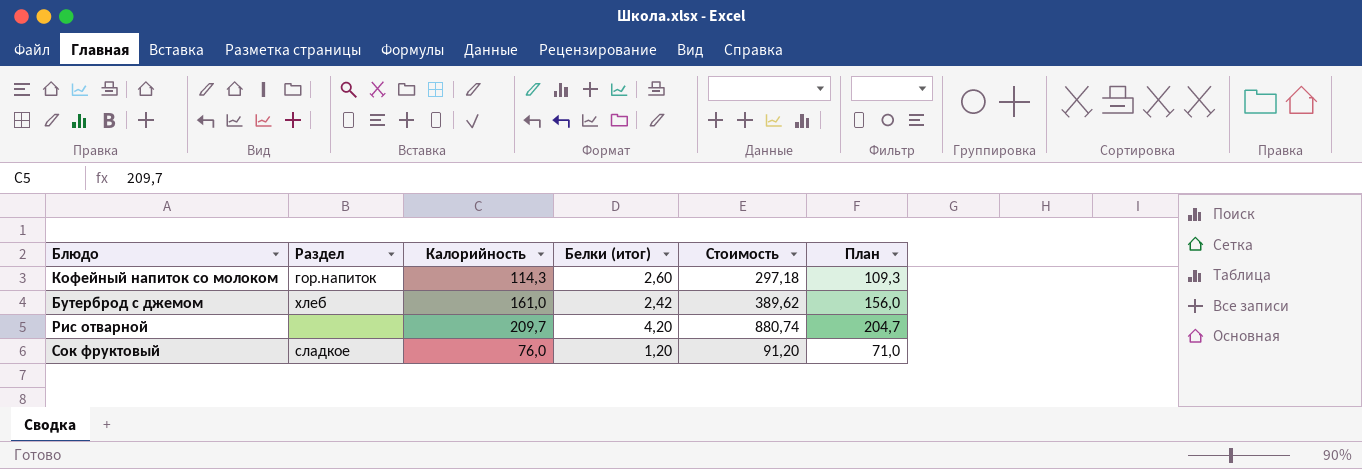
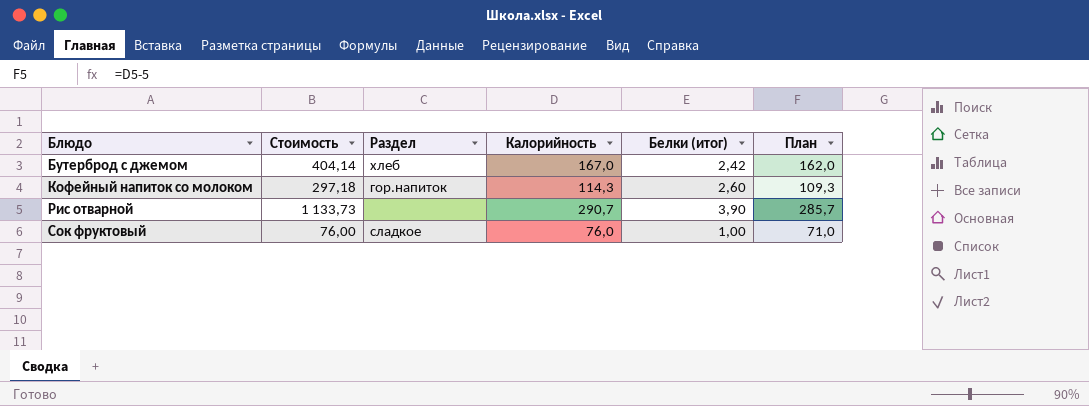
row order: none -> Блюдо ascending
column Стоимость | position: 5 -> 2
Бутерброд с джемом | Стоимость: 389,62 -> 404,14
Бутерброд с джемом | Калорийность: 161,0 -> 167,0
Бутерброд с джемом | План: 156,0 -> 162,0
Рис отварной | Стоимость: 880,74 -> 1 133,73
Рис отварной | Калорийность: 209,7 -> 290,7
Рис отварной | Белки (итог): 4,20 -> 3,90
Рис отварной | План: 204,7 -> 285,7
Сок фруктовый | Стоимость: 91,20 -> 76,00
Сок фруктовый | Белки (итог): 1,20 -> 1,00

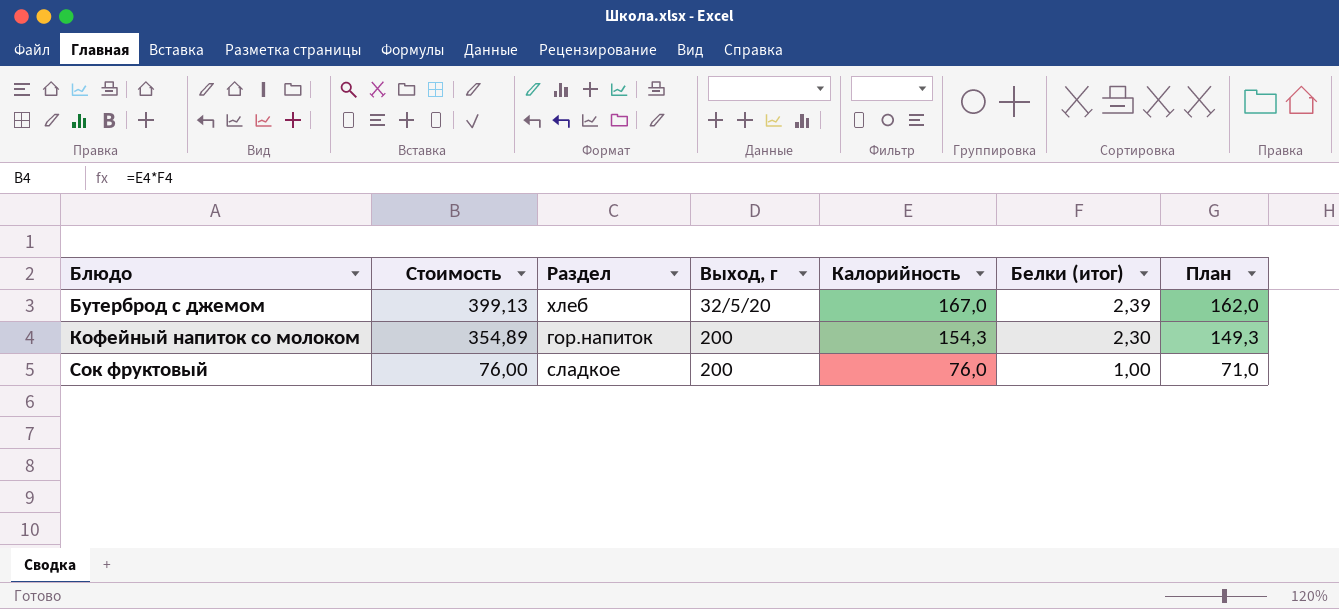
column Выход, г | position: none -> 4
row Рис отварной: 1 133,73 | none | 290,7 | 3,90 | 285,7 -> none
Бутерброд с джемом | Стоимость: 404,14 -> 399,13
Бутерброд с джемом | Белки (итог): 2,42 -> 2,39
Кофейный напиток со молоком | Стоимость: 297,18 -> 354,89
Кофейный напиток со молоком | Калорийность: 114,3 -> 154,3
Кофейный напиток со молоком | Белки (итог): 2,60 -> 2,30
Кофейный напиток со молоком | План: 109,3 -> 149,3

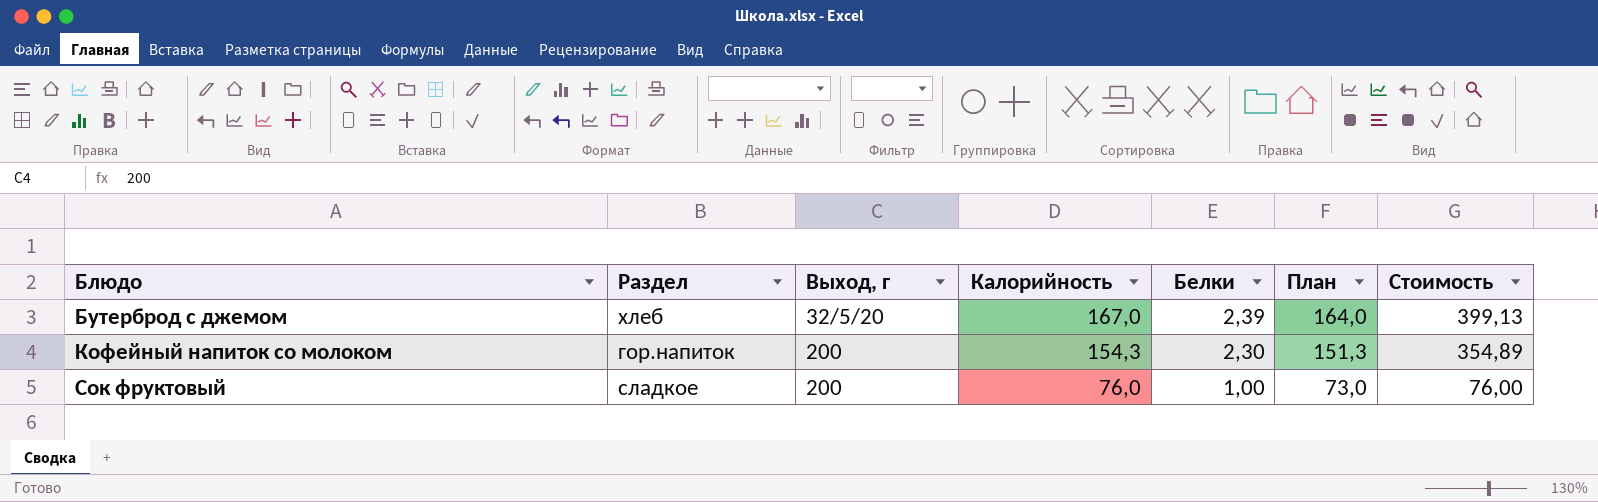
column name: Белки (итог) -> Белки
column План | formula: [Калорийность] - 5 -> [Калорийность] - 3
column Стоимость | position: 2 -> 7

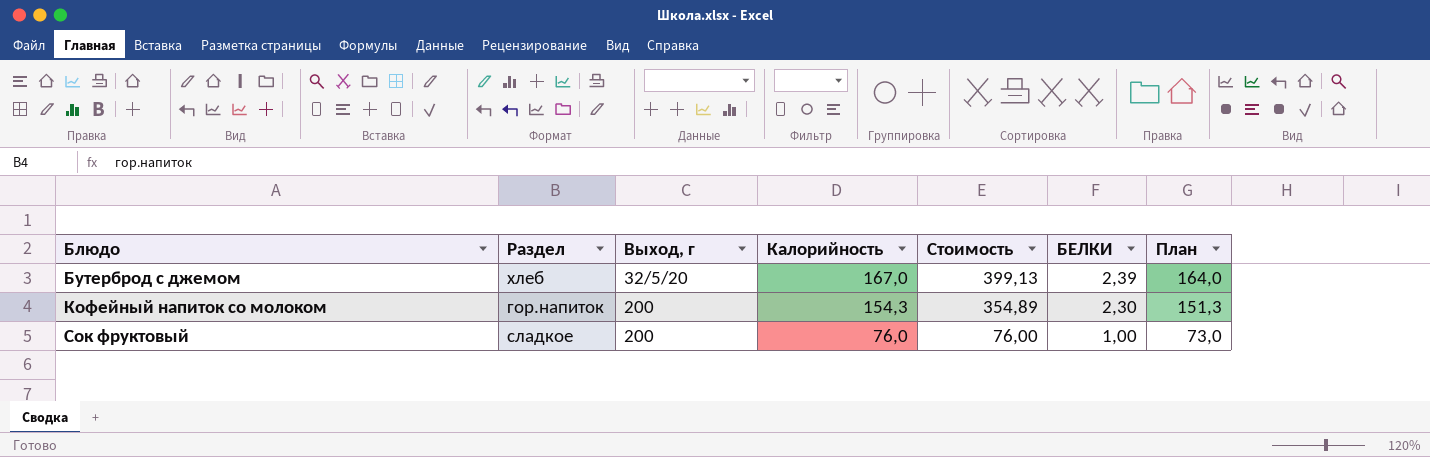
column Стоимость | position: 7 -> 5
column name: Белки -> БЕЛКИ

